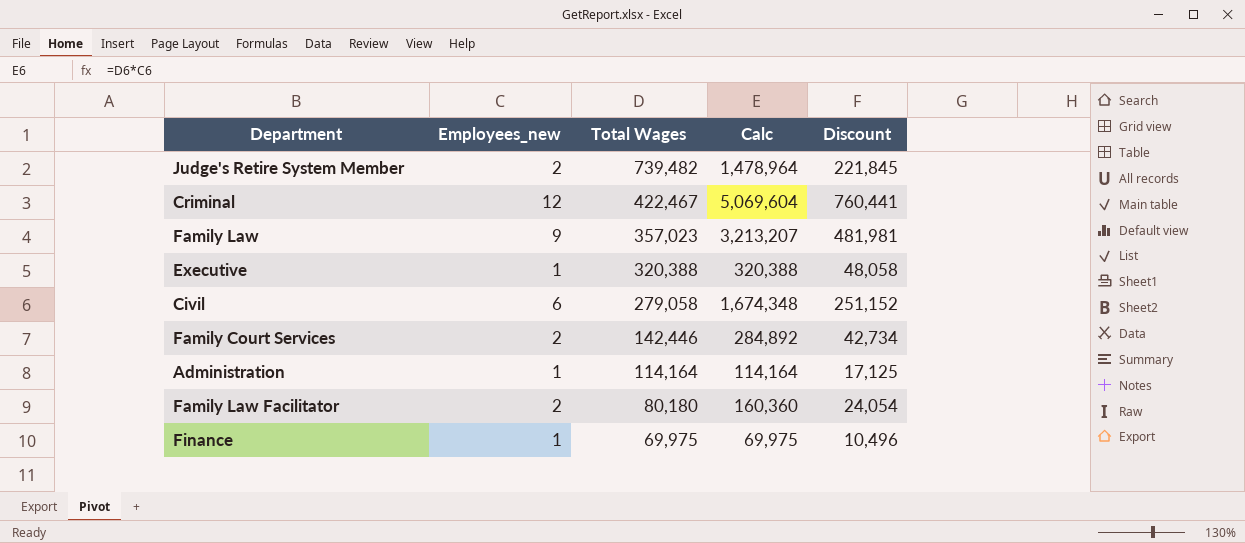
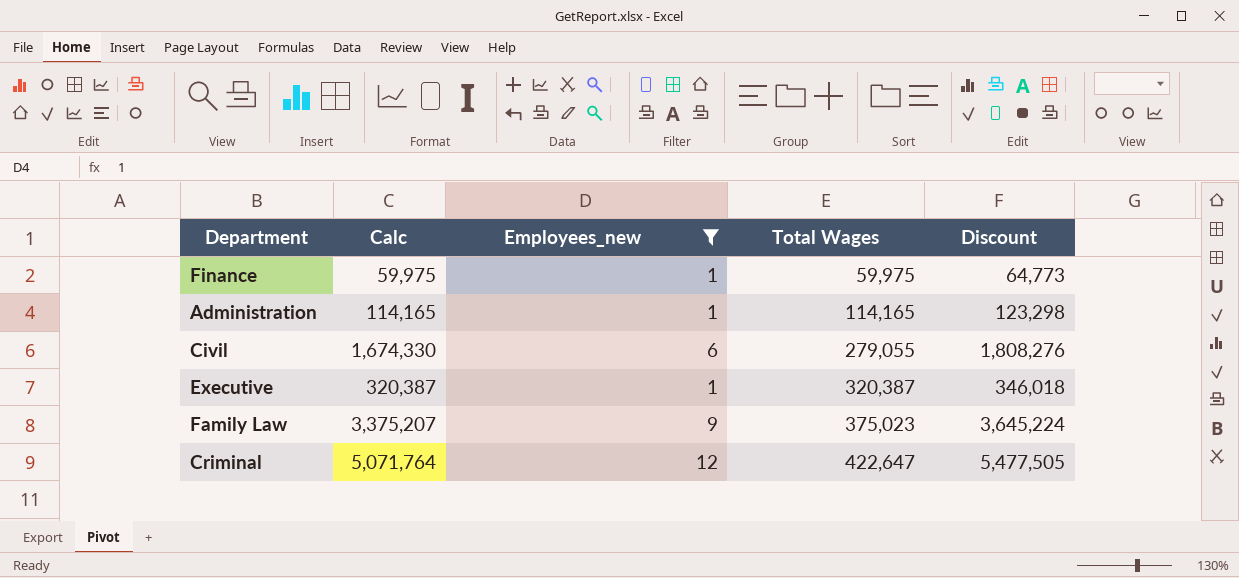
filter: none -> Employees_new != 2
row order: Total Wages descending -> Total Wages ascending
column Calc | position: 4 -> 2
column Discount | formula: [Calc] * 0.15 -> [Calc] * 1.08
Finance | Calc: 69,975 -> 59,975
Finance | Total Wages: 69,975 -> 59,975
Administration | Calc: 114,164 -> 114,165
Administration | Total Wages: 114,164 -> 114,165
Civil | Calc: 1,674,348 -> 1,674,330
Civil | Total Wages: 279,058 -> 279,055
Executive | Calc: 320,388 -> 320,387
Executive | Total Wages: 320,388 -> 320,387
Family Law | Calc: 3,213,207 -> 3,375,207
Family Law | Total Wages: 357,023 -> 375,023
Criminal | Calc: 5,069,604 -> 5,071,764
Criminal | Total Wages: 422,467 -> 422,647

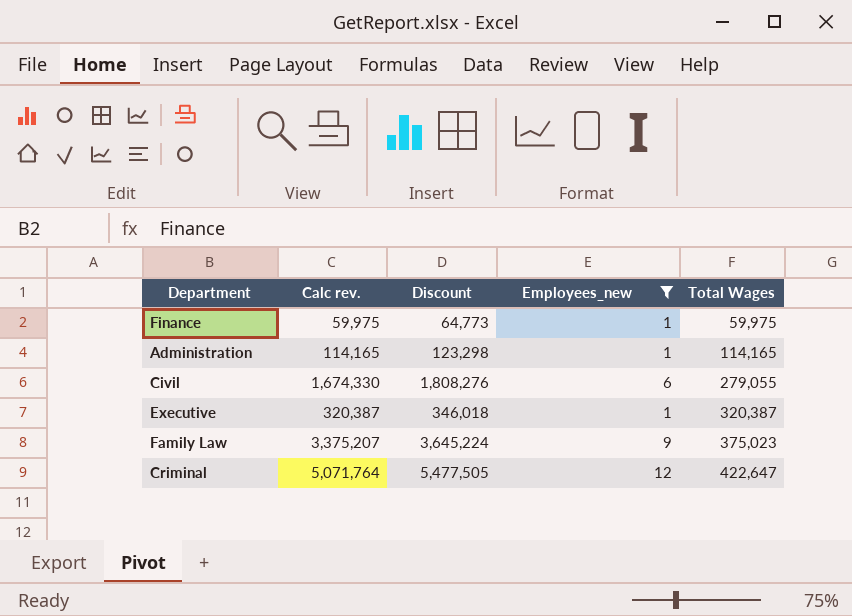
column name: Calc -> Calc rev.
column Discount | position: 5 -> 3

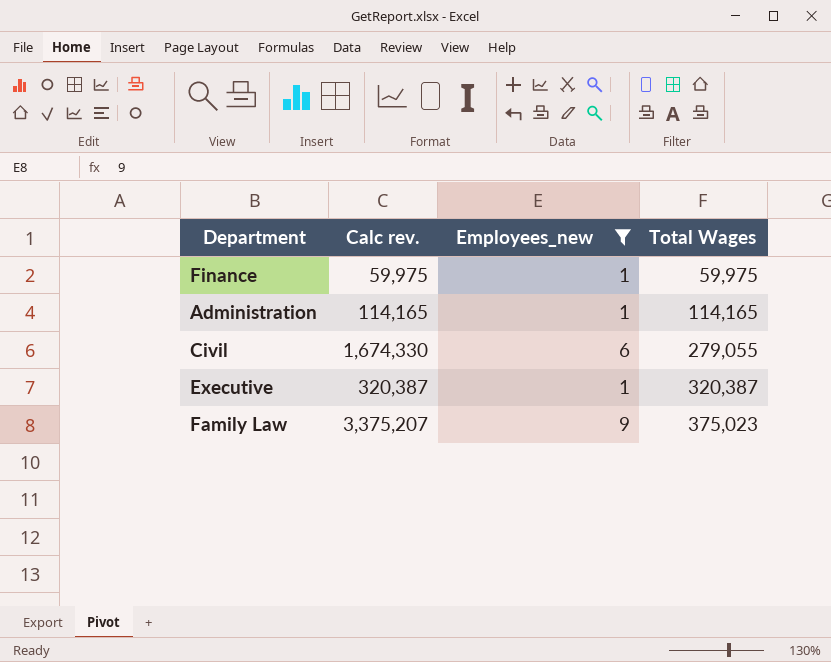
column Discount | formula: [Calc rev.] * 1.08 -> none
row Criminal: 5,071,764 | 5,477,505 | 12 | 422,647 -> none

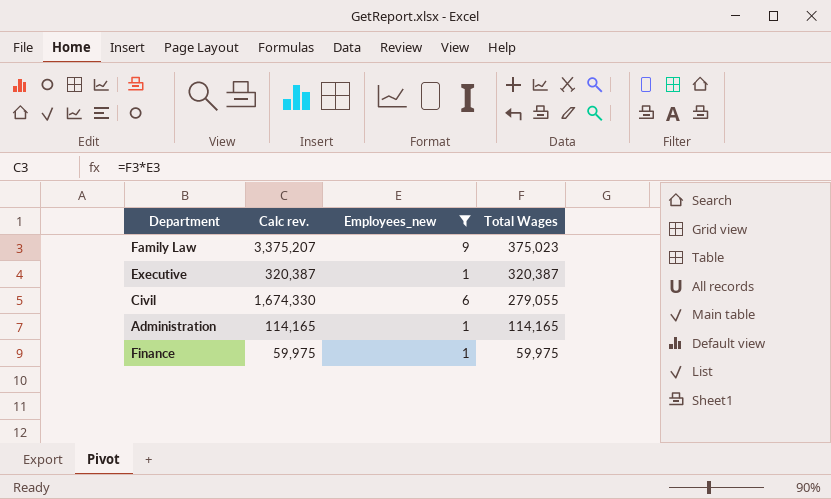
row order: Total Wages ascending -> Total Wages descending

